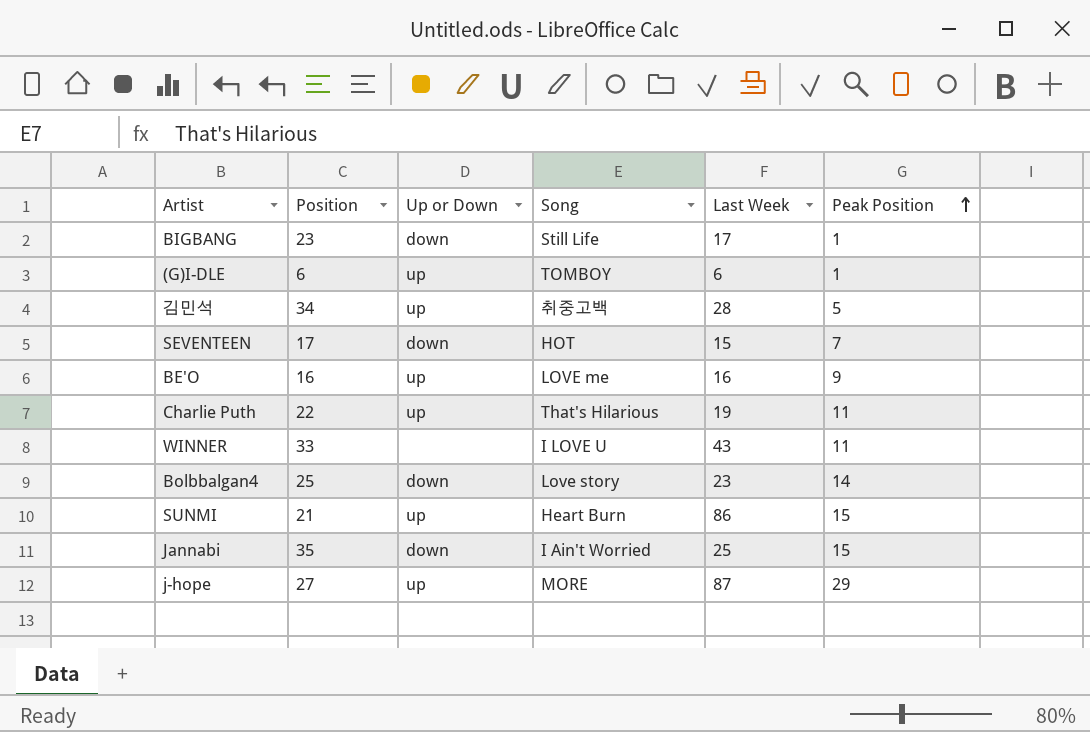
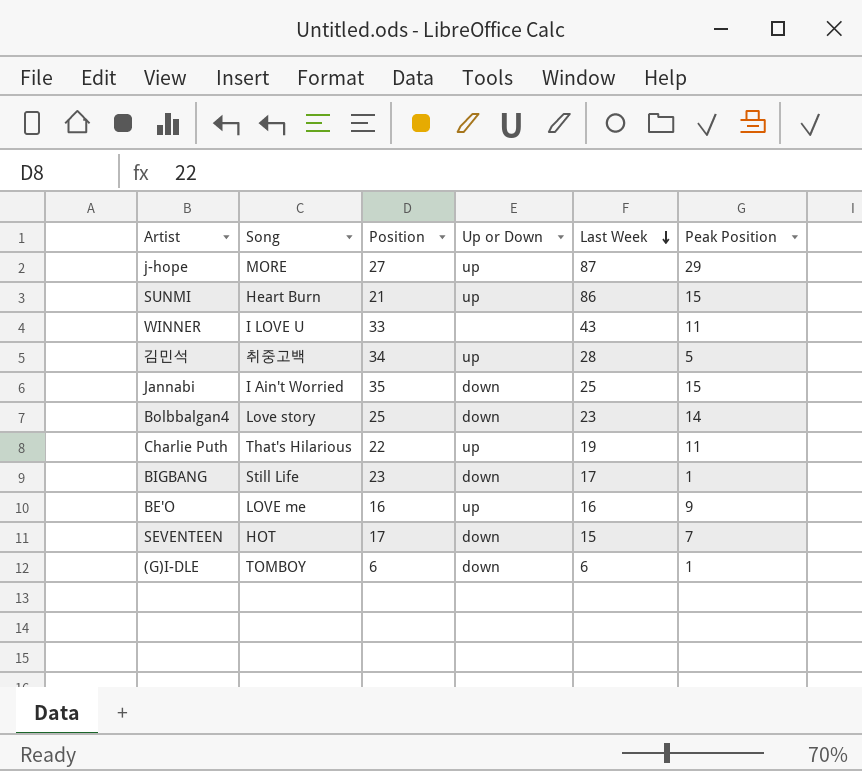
row order: Peak Position ascending -> Last Week descending
column Song | position: 4 -> 2
(G)I-DLE | Up or Down: up -> down

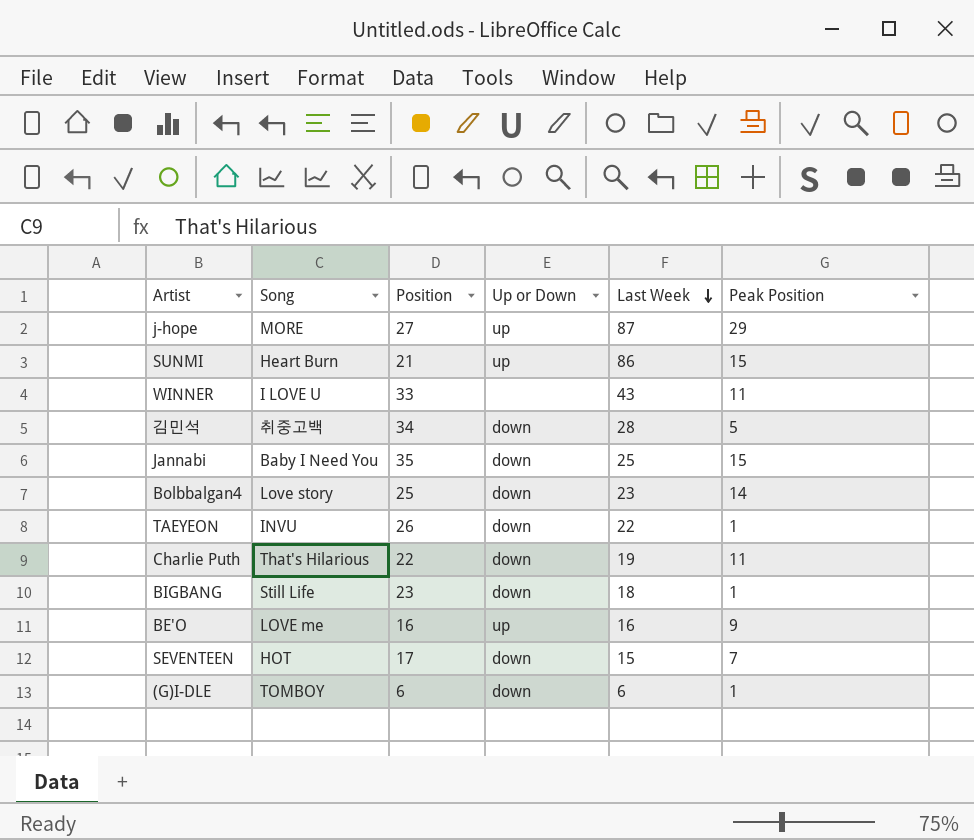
김민석 | Up or Down: up -> down
Jannabi | Song: I Ain't Worried -> Baby I Need You
row TAEYEON: none -> INVU | 26 | down | 22 | 1
Charlie Puth | Up or Down: up -> down
BIGBANG | Last Week: 17 -> 18

